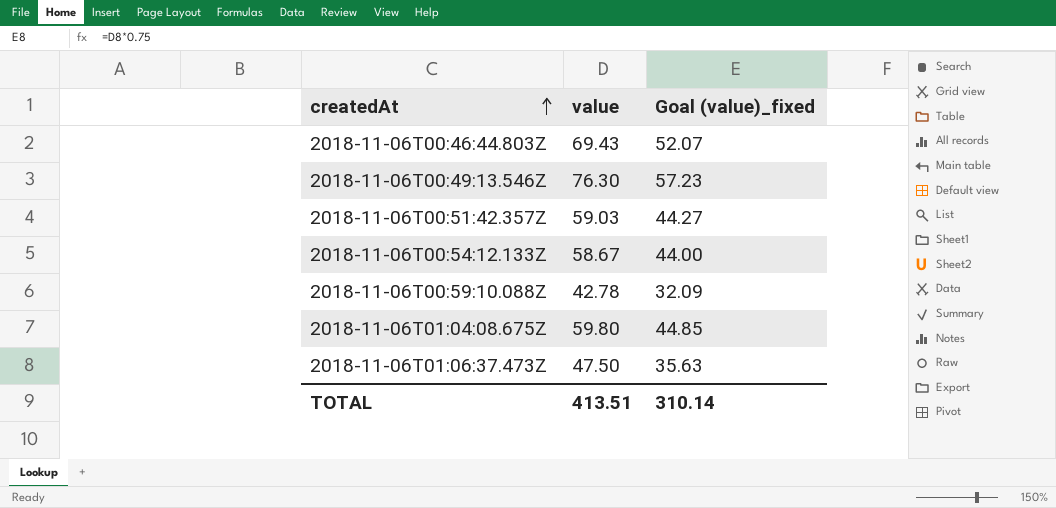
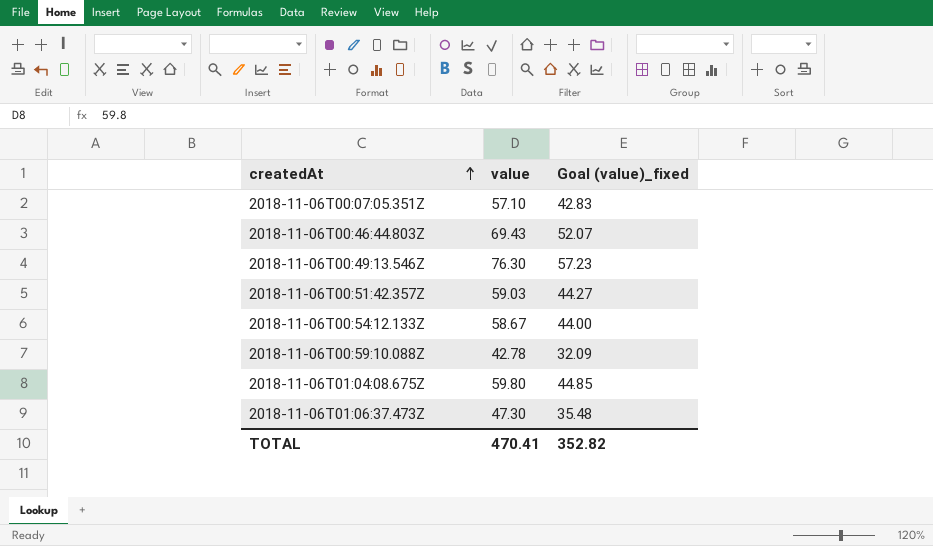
row 2018-11-06T00:07:05.351Z: none -> 57.10 | 42.83
2018-11-06T01:06:37.473Z | value: 47.50 -> 47.30
2018-11-06T01:06:37.473Z | Goal (value)_fixed: 35.63 -> 35.48
TOTAL | value: 413.51 -> 470.41
TOTAL | Goal (value)_fixed: 310.14 -> 352.82

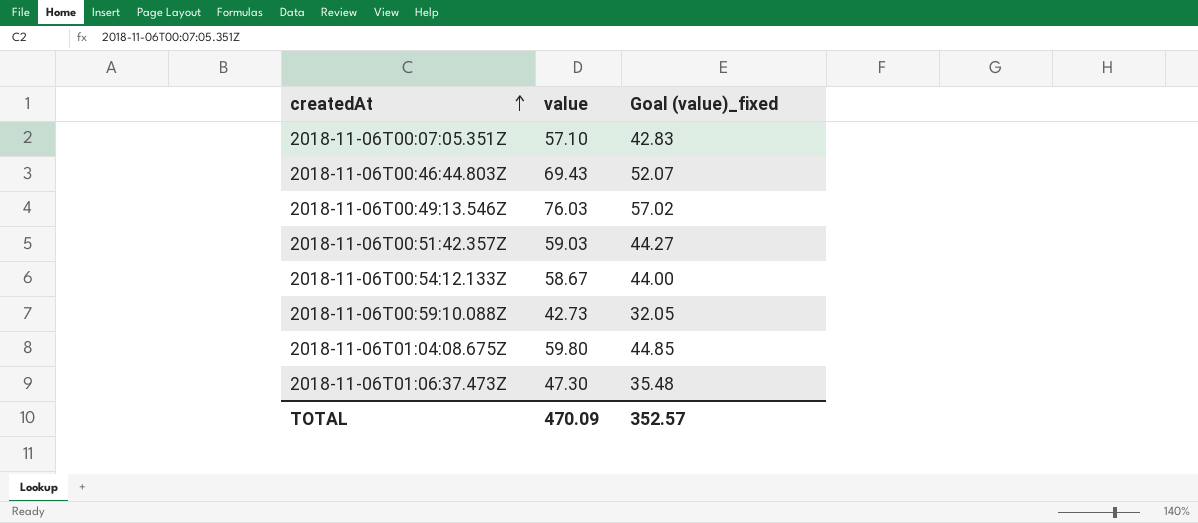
2018-11-06T00:49:13.546Z | value: 76.30 -> 76.03
2018-11-06T00:49:13.546Z | Goal (value)_fixed: 57.23 -> 57.02
2018-11-06T00:59:10.088Z | value: 42.78 -> 42.73
2018-11-06T00:59:10.088Z | Goal (value)_fixed: 32.09 -> 32.05
TOTAL | value: 470.41 -> 470.09
TOTAL | Goal (value)_fixed: 352.82 -> 352.57

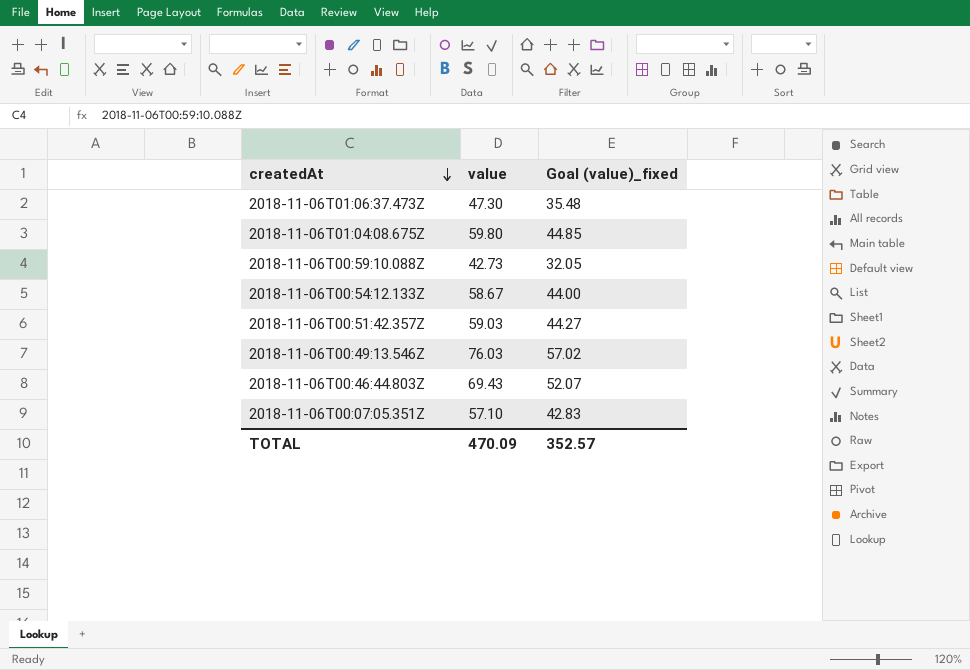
row order: createdAt ascending -> createdAt descending

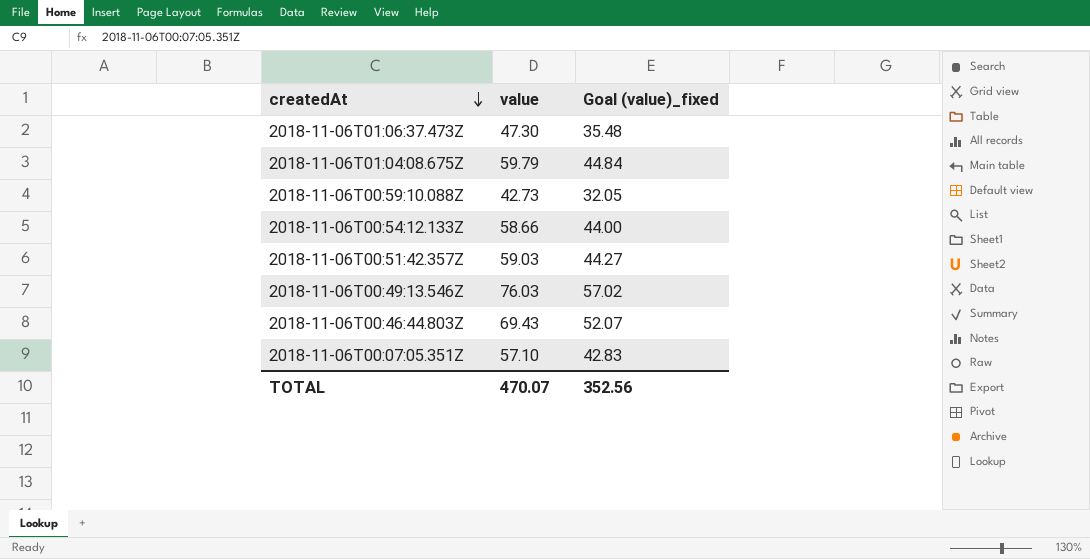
2018-11-06T01:04:08.675Z | value: 59.80 -> 59.79
2018-11-06T01:04:08.675Z | Goal (value)_fixed: 44.85 -> 44.84
2018-11-06T00:54:12.133Z | value: 58.67 -> 58.66
TOTAL | value: 470.09 -> 470.07
TOTAL | Goal (value)_fixed: 352.57 -> 352.56

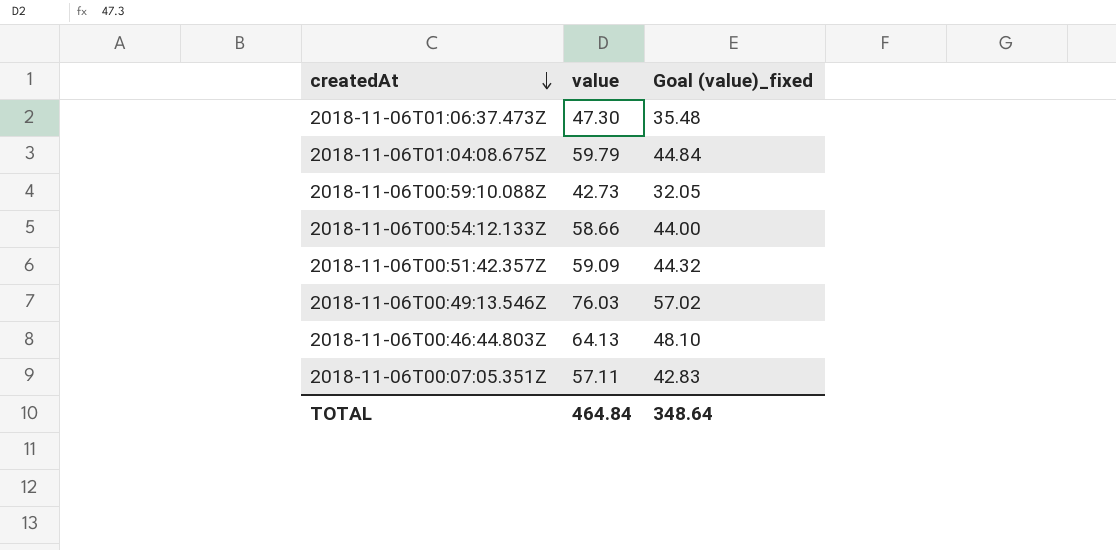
2018-11-06T00:51:42.357Z | value: 59.03 -> 59.09
2018-11-06T00:51:42.357Z | Goal (value)_fixed: 44.27 -> 44.32
2018-11-06T00:46:44.803Z | value: 69.43 -> 64.13
2018-11-06T00:46:44.803Z | Goal (value)_fixed: 52.07 -> 48.10
2018-11-06T00:07:05.351Z | value: 57.10 -> 57.11
TOTAL | value: 470.07 -> 464.84
TOTAL | Goal (value)_fixed: 352.56 -> 348.64

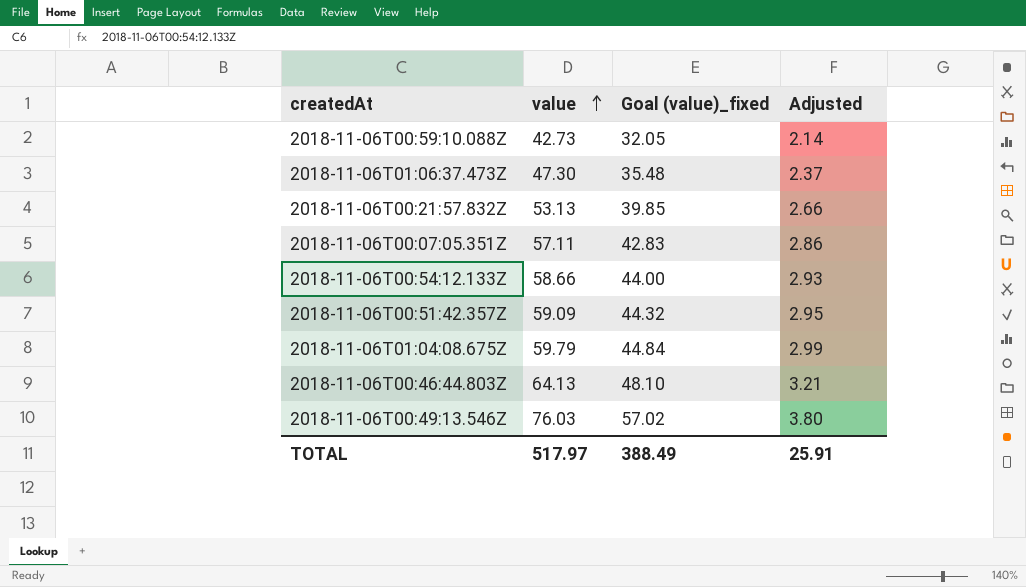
row order: createdAt descending -> value ascending
column Adjusted | formula: none -> [value] * 0.05
row 2018-11-06T00:21:57.832Z: none -> 53.13 | 39.85 | 2.66
TOTAL | value: 464.84 -> 517.97
TOTAL | Goal (value)_fixed: 348.64 -> 388.49

